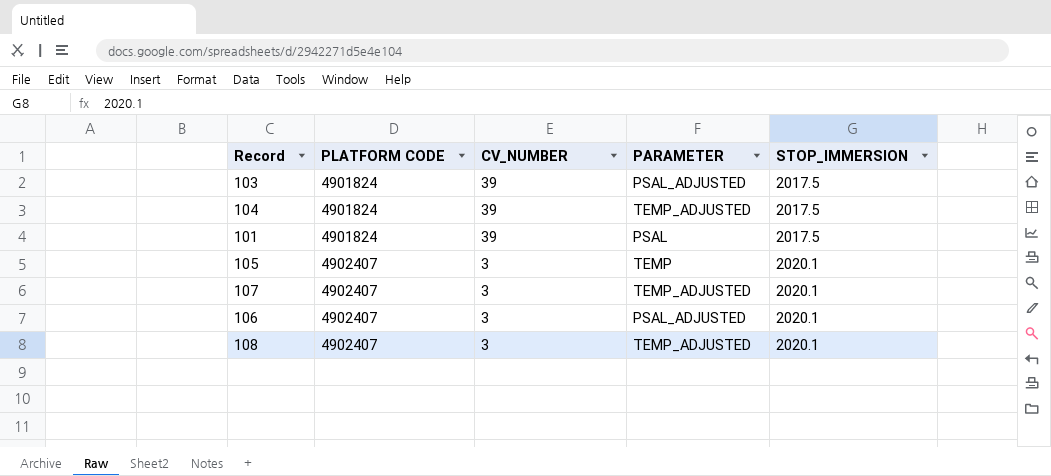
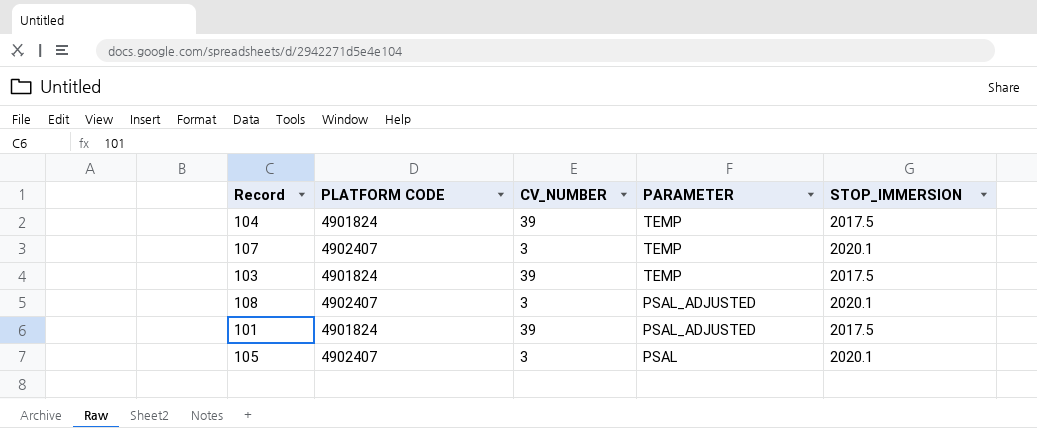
row order: PLATFORM CODE ascending -> PARAMETER descending
row 106: 4902407 | 3 | PSAL_ADJUSTED | 2020.1 -> none
104 | PARAMETER: TEMP_ADJUSTED -> TEMP
107 | PARAMETER: TEMP_ADJUSTED -> TEMP
103 | PARAMETER: PSAL_ADJUSTED -> TEMP
108 | PARAMETER: TEMP_ADJUSTED -> PSAL_ADJUSTED
101 | PARAMETER: PSAL -> PSAL_ADJUSTED
105 | PARAMETER: TEMP -> PSAL

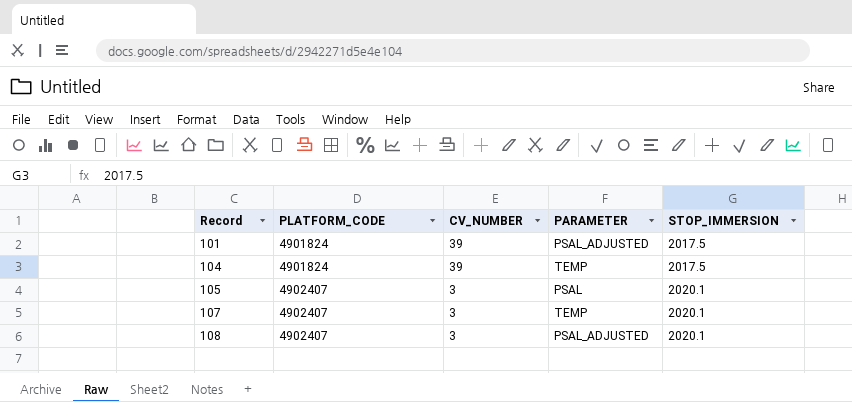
row order: PARAMETER descending -> Record ascending
column name: PLATFORM CODE -> PLATFORM_CODE
row 103: 4901824 | 39 | TEMP | 2017.5 -> none

